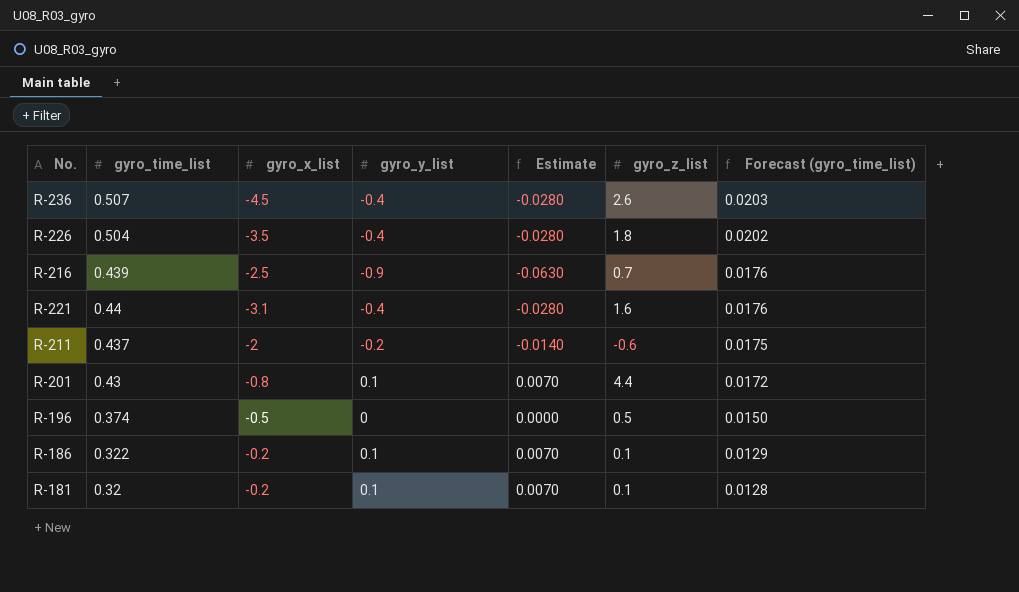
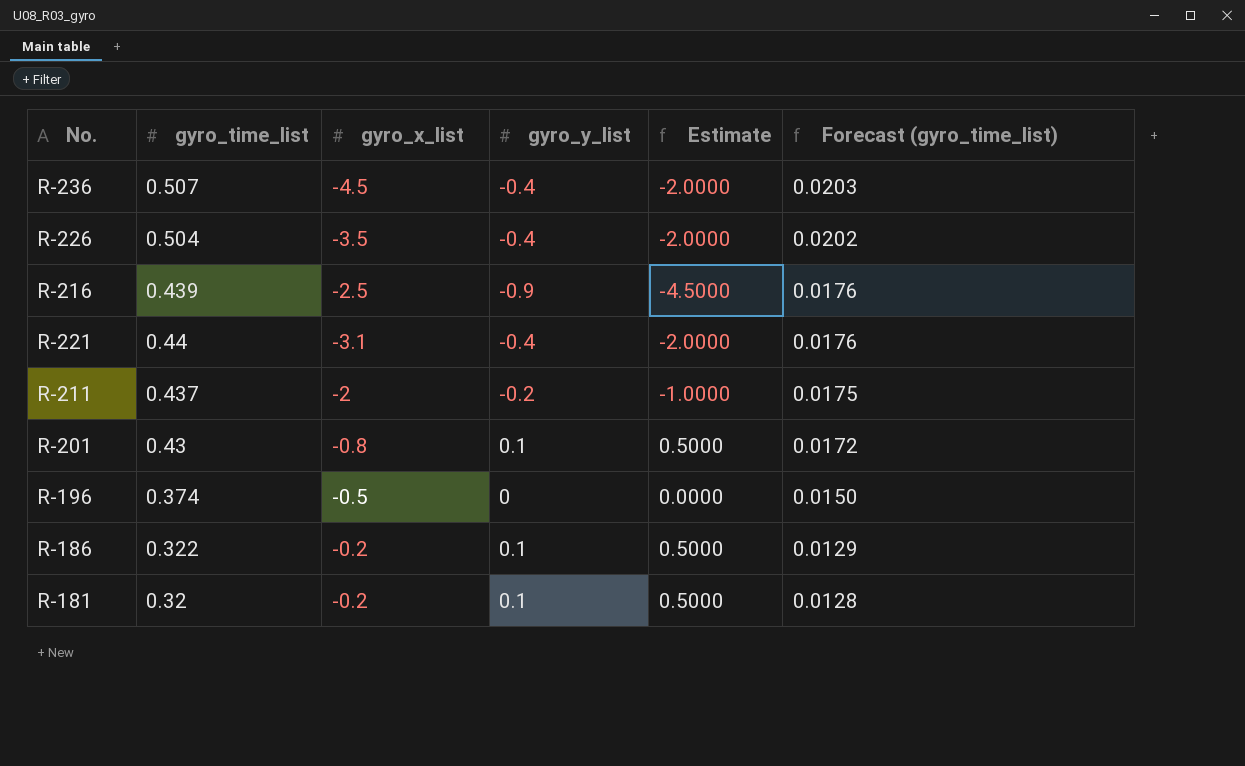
column gyro_z_list | position: 6 -> none
column Estimate | formula: [gyro_y_list] * 0.07 -> [gyro_y_list] * 5

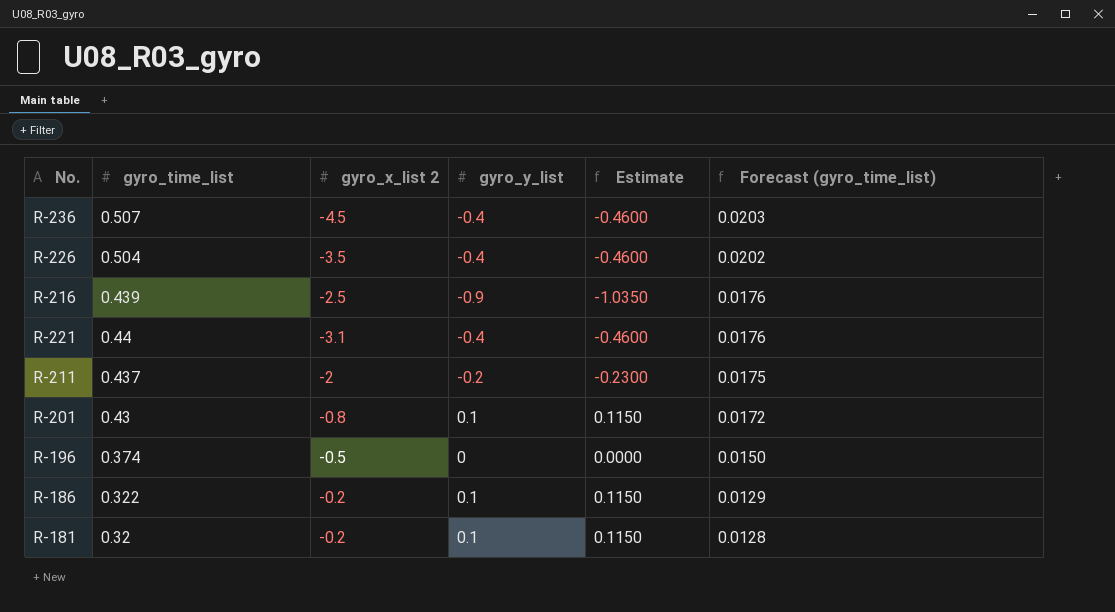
column name: gyro_x_list -> gyro_x_list 2
column Estimate | formula: [gyro_y_list] * 5 -> [gyro_y_list] * 1.15

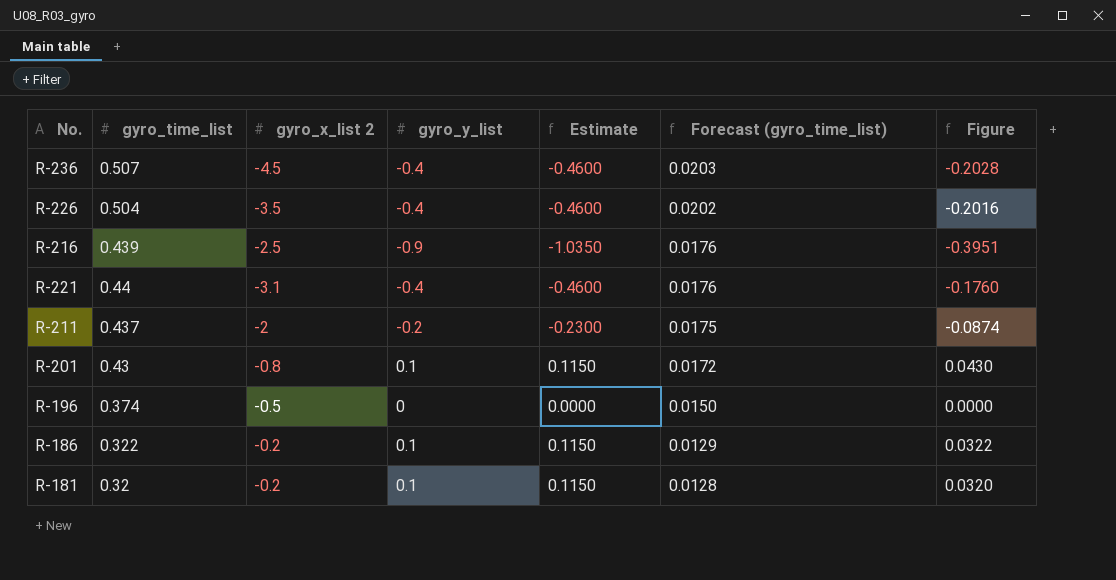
column Figure | formula: none -> [gyro_time_list] * [gyro_y_list]

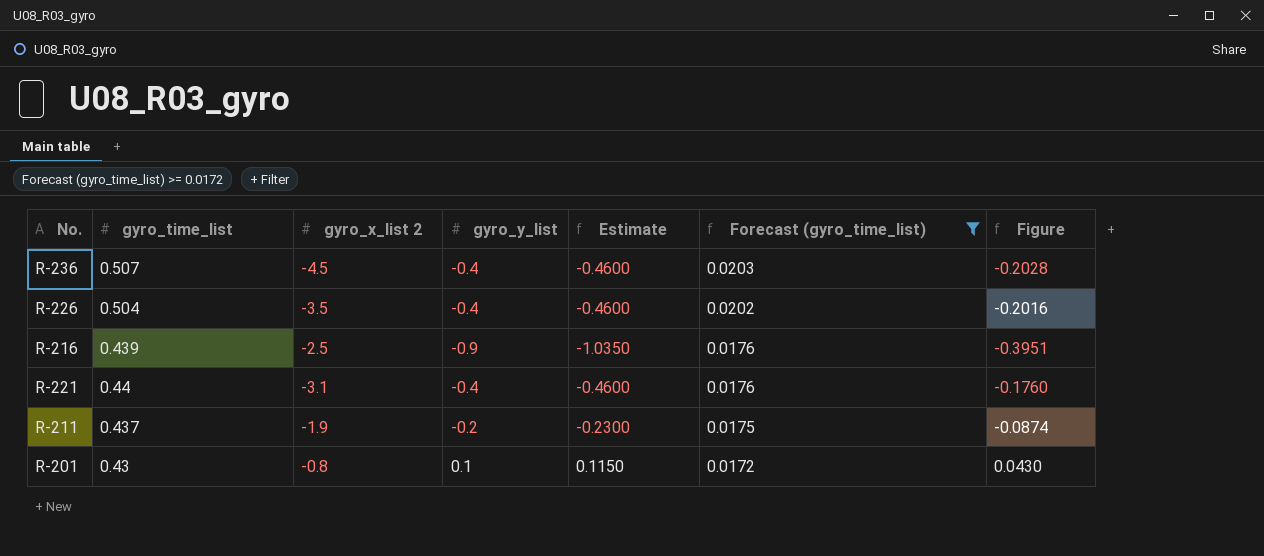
filter: none -> Forecast (gyro_time_list) >= 0.0172
R-211 | gyro_x_list 2: -2 -> -1.9

